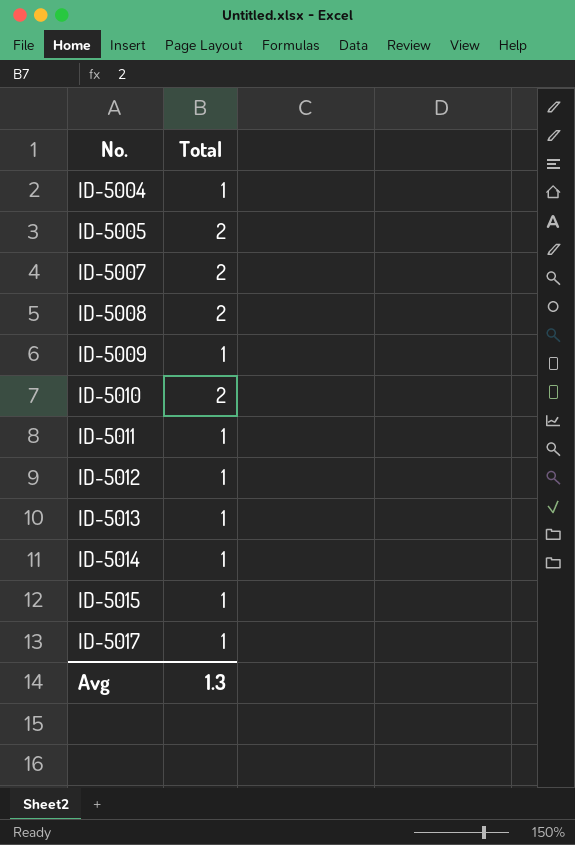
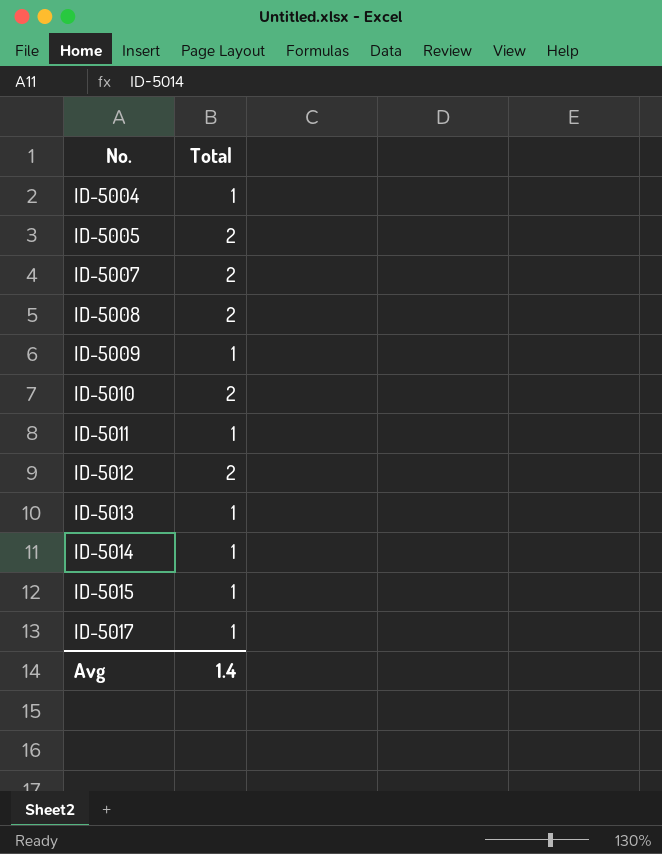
ID-5012 | Total: 1 -> 2
Avg | Total: 1.3 -> 1.4

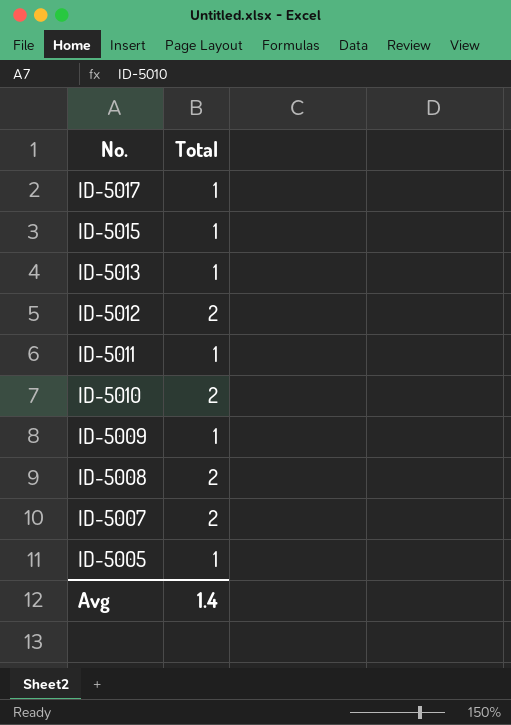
row order: No. ascending -> No. descending
row ID-5004: 1 -> none
row ID-5014: 1 -> none
ID-5005 | Total: 2 -> 1

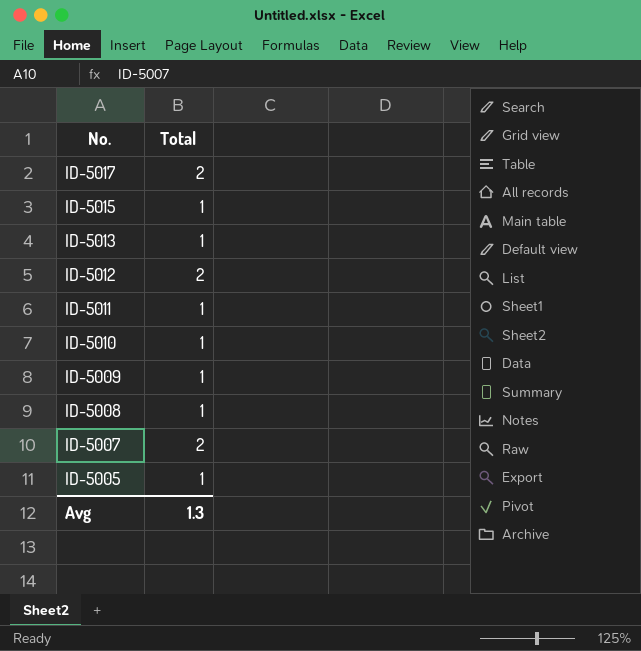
ID-5017 | Total: 1 -> 2
ID-5010 | Total: 2 -> 1
ID-5008 | Total: 2 -> 1
Avg | Total: 1.4 -> 1.3

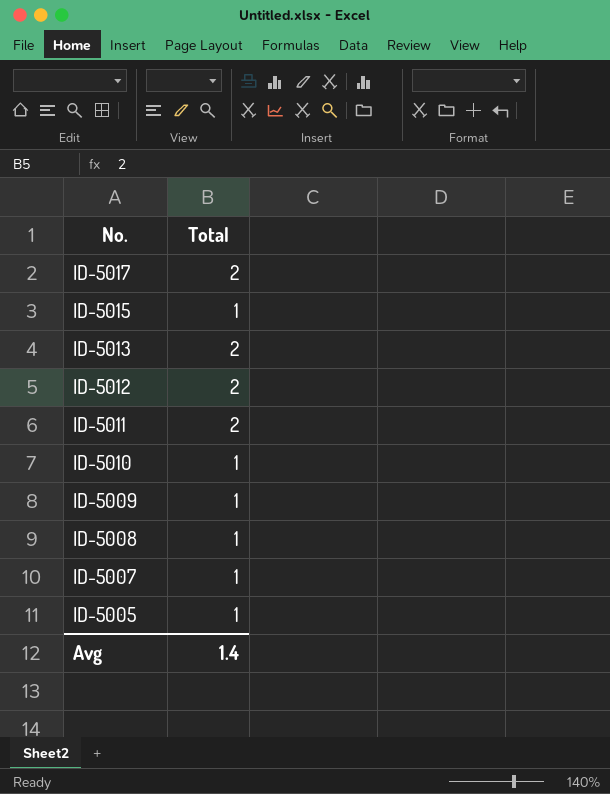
ID-5013 | Total: 1 -> 2
ID-5011 | Total: 1 -> 2
ID-5007 | Total: 2 -> 1
Avg | Total: 1.3 -> 1.4

